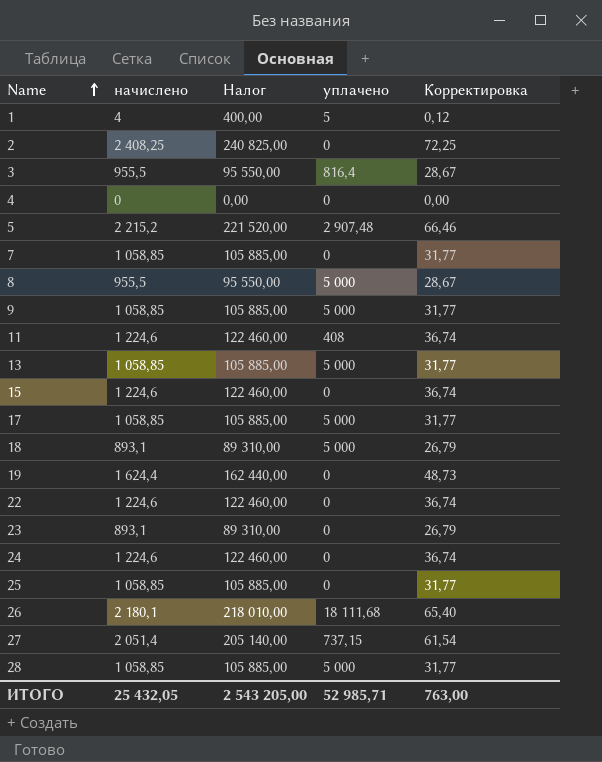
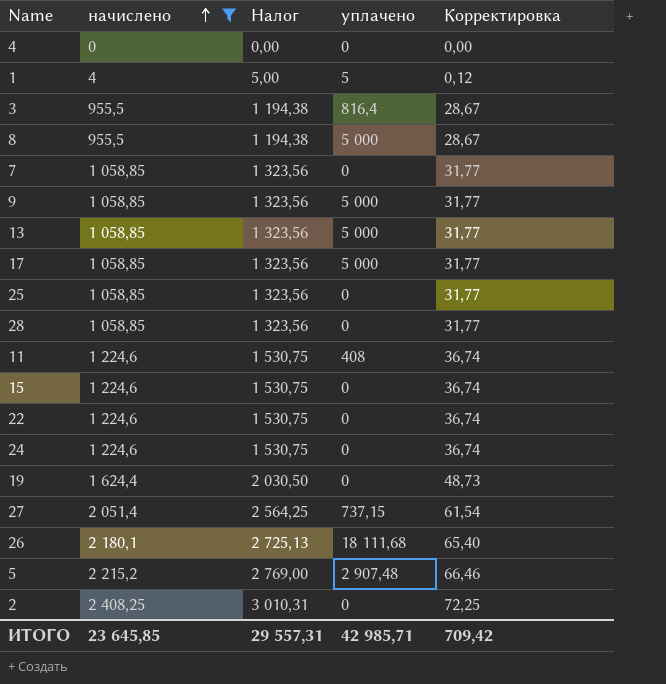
filter: none -> начислено != 893,1
row order: Name ascending -> начислено ascending
column Налог | formula: [начислено] * 100 -> [начислено] * 1,25
28 | уплачено: 5 000 -> 0
ИТОГО | начислено: 25 432,05 -> 23 645,85
ИТОГО | Налог: 2 543 205,00 -> 29 557,31
ИТОГО | уплачено: 52 985,71 -> 42 985,71
ИТОГО | Корректировка: 763,00 -> 709,42

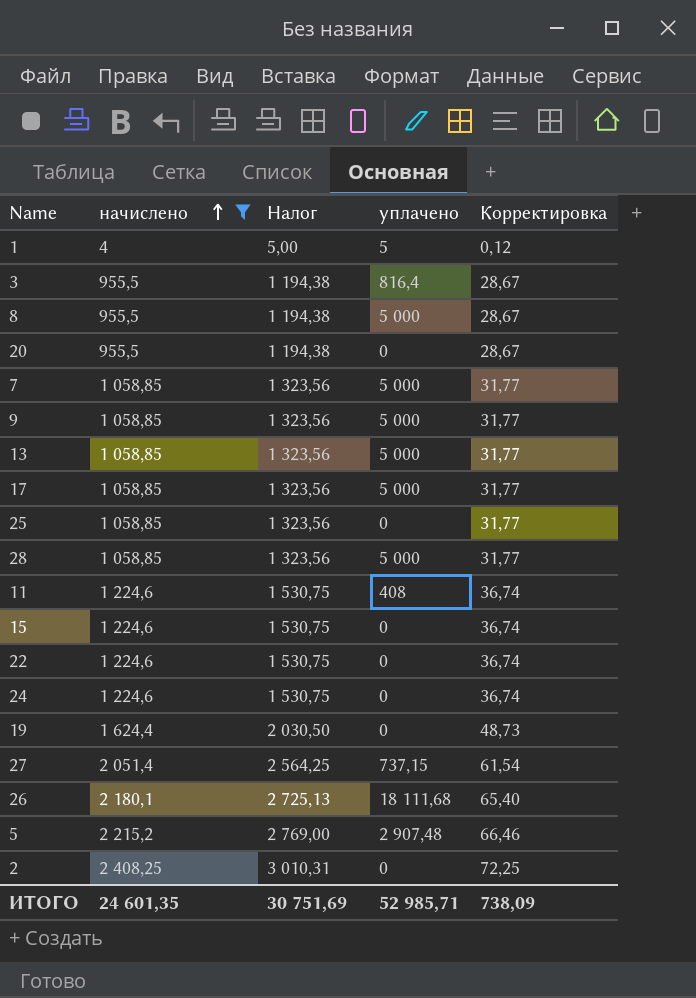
row 4: 0 | 0,00 | 0 | 0,00 -> none
row 20: none -> 955,5 | 1 194,38 | 0 | 28,67
7 | уплачено: 0 -> 5 000
28 | уплачено: 0 -> 5 000
ИТОГО | начислено: 23 645,85 -> 24 601,35
ИТОГО | Налог: 29 557,31 -> 30 751,69
ИТОГО | уплачено: 42 985,71 -> 52 985,71
ИТОГО | Корректировка: 709,42 -> 738,09

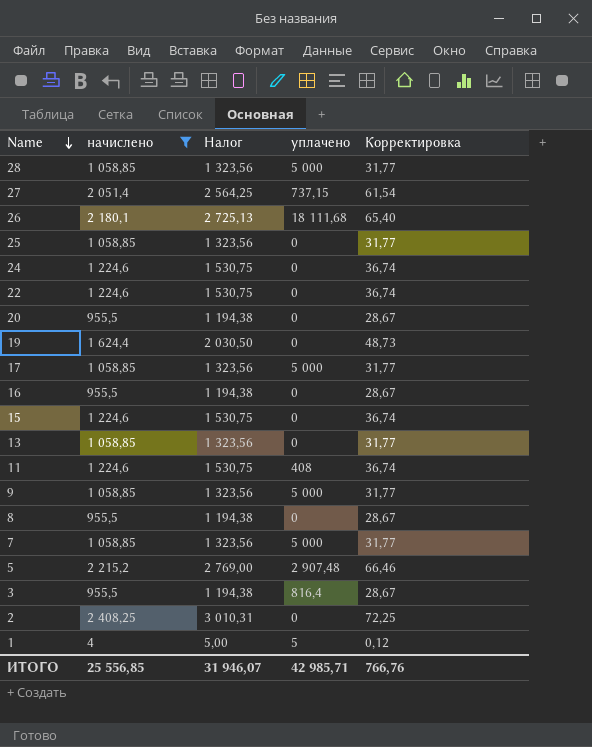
row order: начислено ascending -> Name descending
row 16: none -> 955,5 | 1 194,38 | 0 | 28,67
13 | уплачено: 5 000 -> 0
8 | уплачено: 5 000 -> 0
ИТОГО | начислено: 24 601,35 -> 25 556,85
ИТОГО | Налог: 30 751,69 -> 31 946,07
ИТОГО | уплачено: 52 985,71 -> 42 985,71
ИТОГО | Корректировка: 738,09 -> 766,76

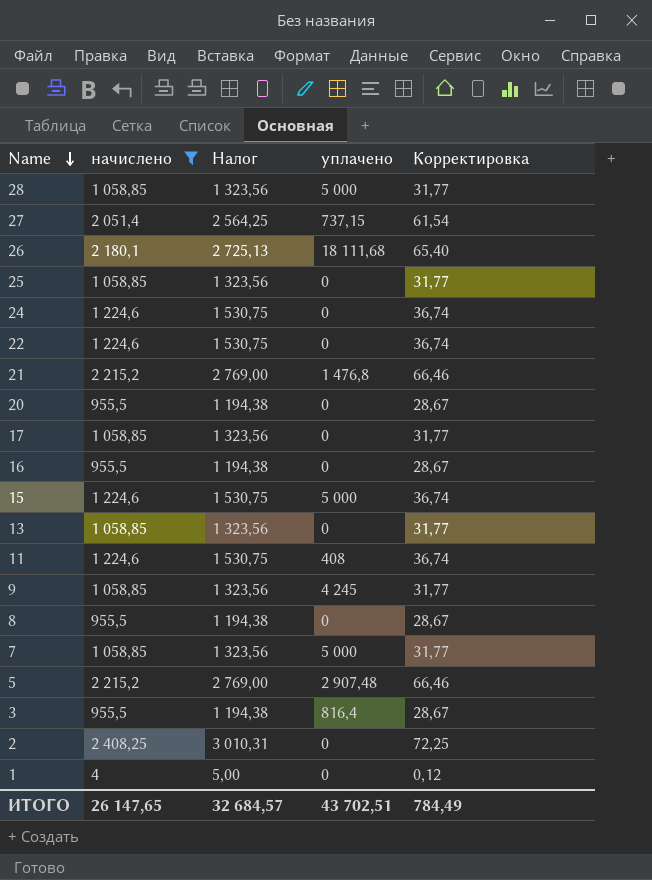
row 19: 1 624,4 | 2 030,50 | 0 | 48,73 -> none
row 21: none -> 2 215,2 | 2 769,00 | 1 476,8 | 66,46
17 | уплачено: 5 000 -> 0
15 | уплачено: 0 -> 5 000
9 | уплачено: 5 000 -> 4 245
1 | уплачено: 5 -> 0
ИТОГО | начислено: 25 556,85 -> 26 147,65
ИТОГО | Налог: 31 946,07 -> 32 684,57
ИТОГО | уплачено: 42 985,71 -> 43 702,51
ИТОГО | Корректировка: 766,76 -> 784,49

